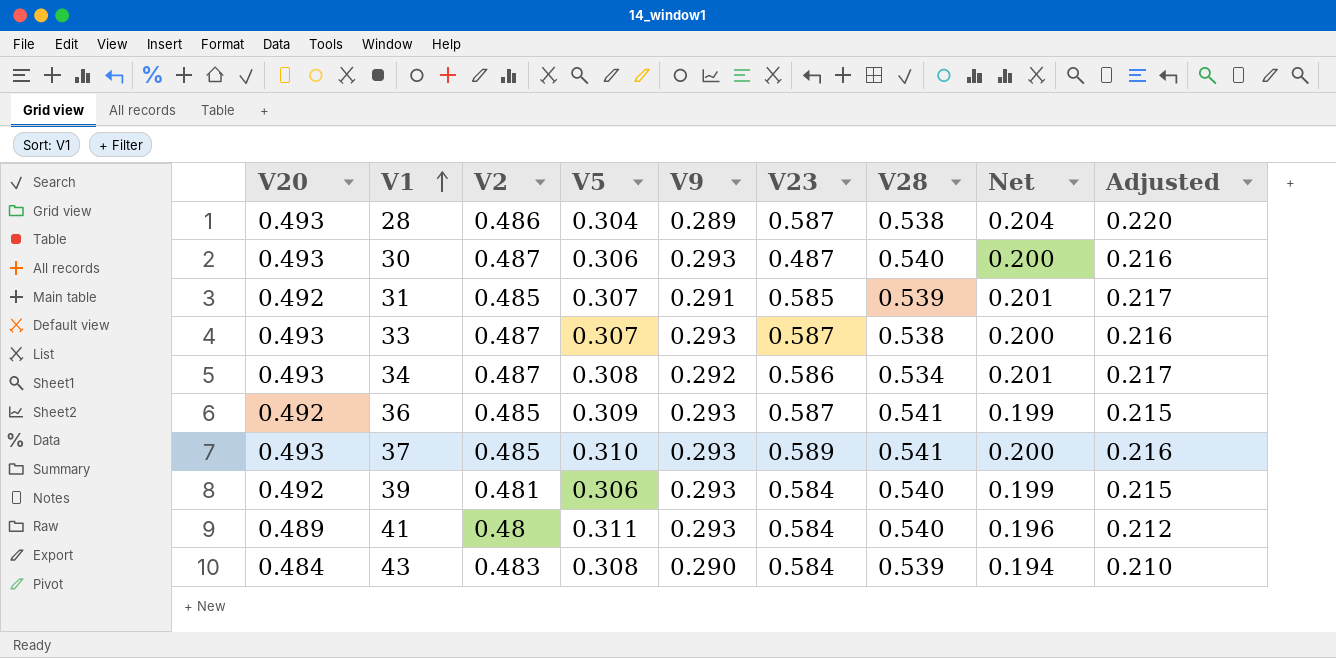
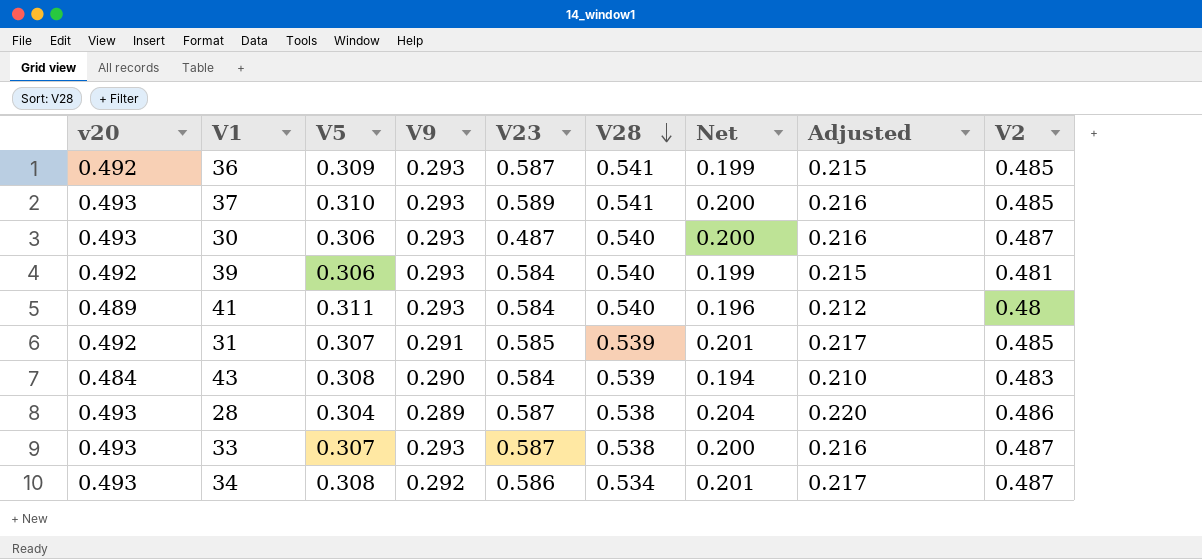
row order: V1 ascending -> V28 descending
column name: V20 -> v20
column V2 | position: 3 -> 9

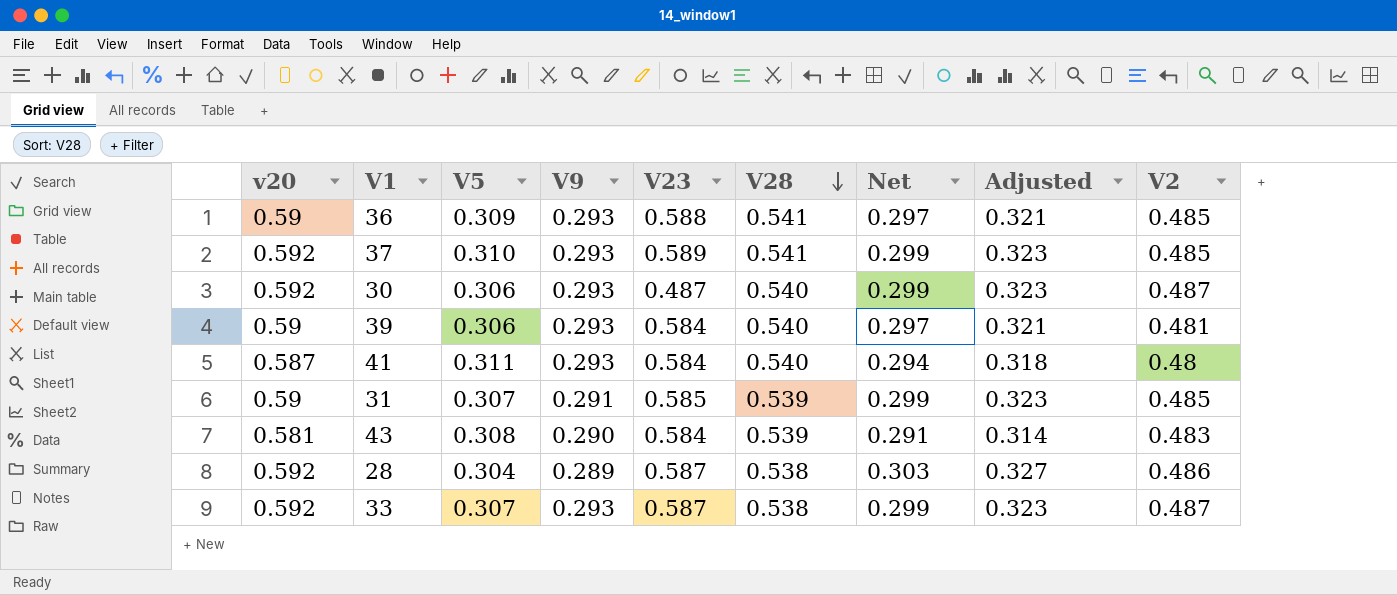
row 34: 0.493 | 0.308 | 0.292 | 0.586 | 0.534 | 0.201 | 0.217 | 0.487 -> none
36 | v20: 0.492 -> 0.59
36 | V23: 0.587 -> 0.588
36 | Net: 0.199 -> 0.297
36 | Adjusted: 0.215 -> 0.321
37 | v20: 0.493 -> 0.592
37 | Net: 0.200 -> 0.299
37 | Adjusted: 0.216 -> 0.323
30 | v20: 0.493 -> 0.592
30 | Net: 0.200 -> 0.299
30 | Adjusted: 0.216 -> 0.323
39 | v20: 0.492 -> 0.59
39 | Net: 0.199 -> 0.297
39 | Adjusted: 0.215 -> 0.321
41 | v20: 0.489 -> 0.587
41 | Net: 0.196 -> 0.294
41 | Adjusted: 0.212 -> 0.318
31 | v20: 0.492 -> 0.59
31 | Net: 0.201 -> 0.299
31 | Adjusted: 0.217 -> 0.323
43 | v20: 0.484 -> 0.581
43 | Net: 0.194 -> 0.291
43 | Adjusted: 0.210 -> 0.314
28 | v20: 0.493 -> 0.592
28 | Net: 0.204 -> 0.303
28 | Adjusted: 0.220 -> 0.327
33 | v20: 0.493 -> 0.592
33 | Net: 0.200 -> 0.299
33 | Adjusted: 0.216 -> 0.323

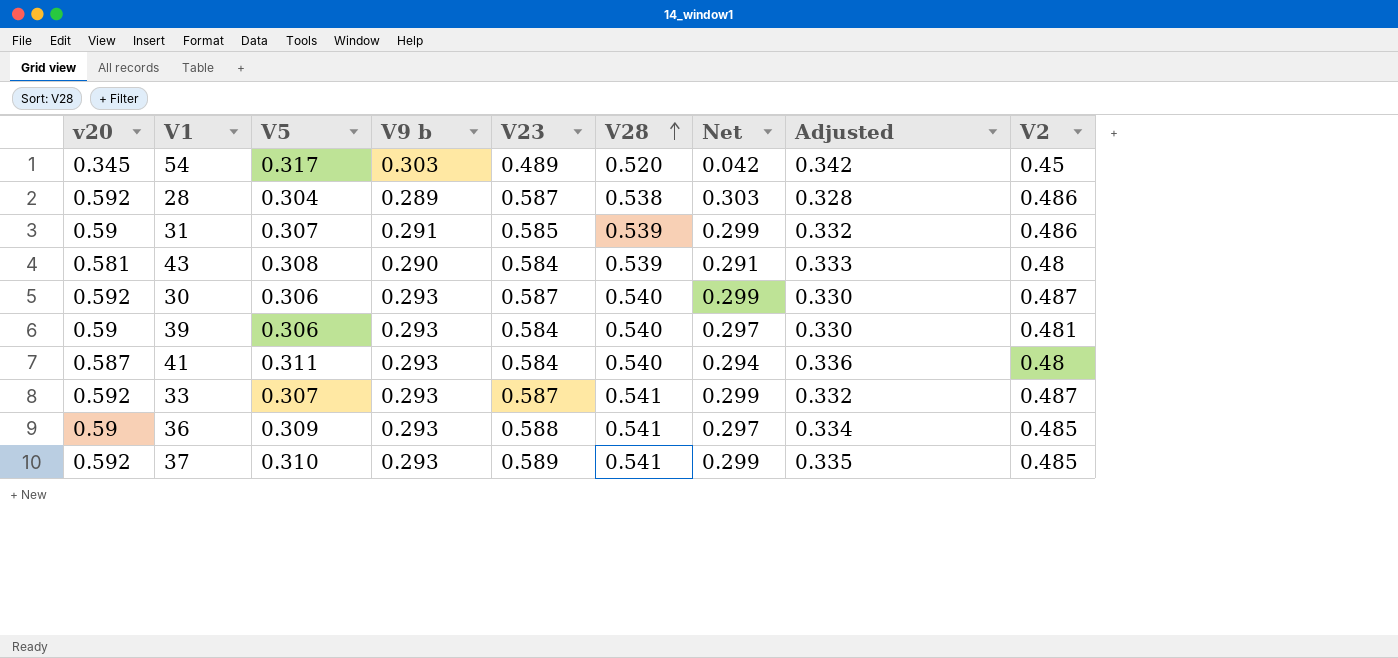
row order: V28 descending -> V28 ascending
column name: V9 -> V9 b
column Adjusted | formula: [Net] * 1.08 -> [V5] * 1.08
row 54: none -> 0.345 | 0.317 | 0.303 | 0.489 | 0.520 | 0.042 | 0.342 | 0.45
31 | V2: 0.485 -> 0.486
43 | V2: 0.483 -> 0.48
30 | V23: 0.487 -> 0.587
33 | V28: 0.538 -> 0.541

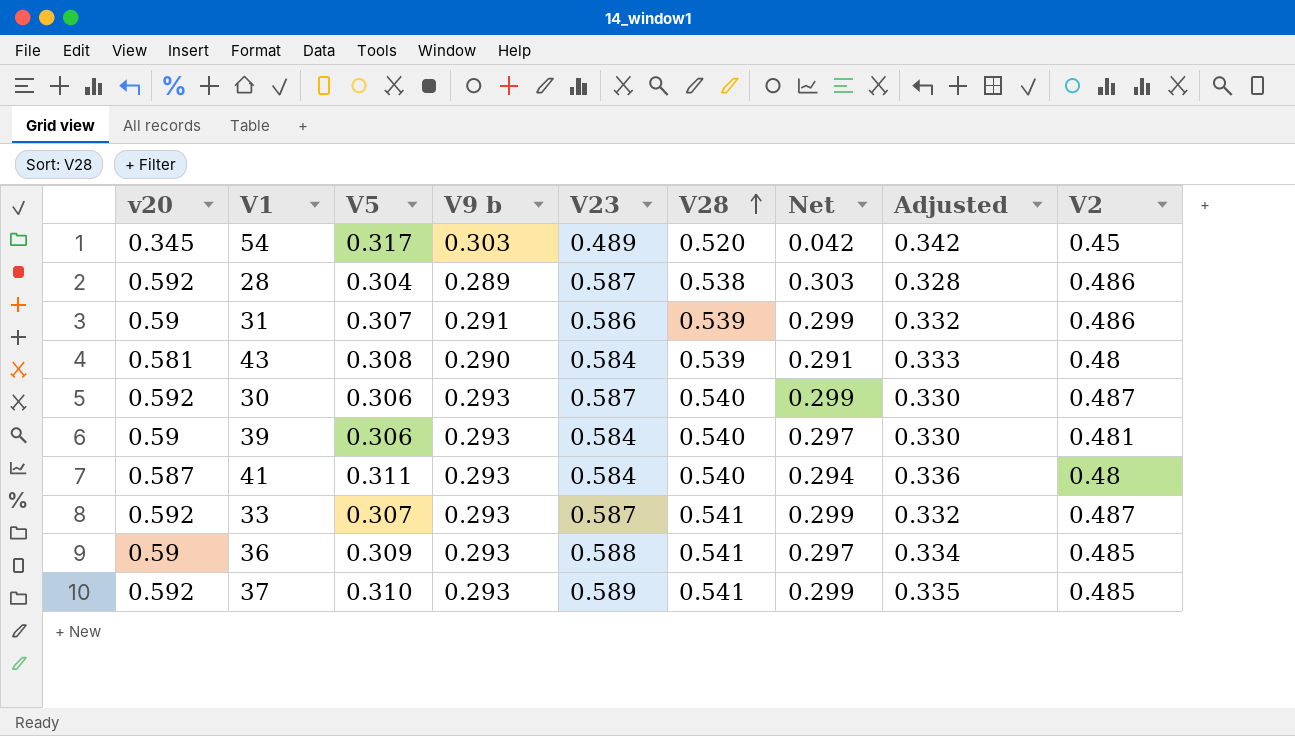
31 | V23: 0.585 -> 0.586

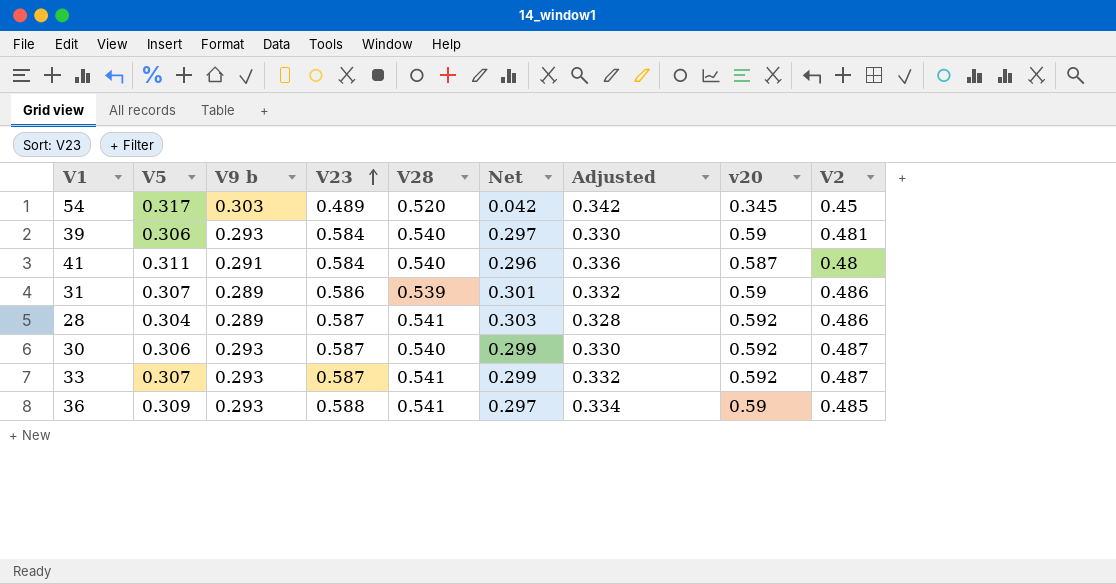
row order: V28 ascending -> V23 ascending
column v20 | position: 1 -> 8
row 43: 0.581 | 0.308 | 0.290 | 0.584 | 0.539 | 0.291 | 0.333 | 0.48 -> none
row 37: 0.592 | 0.310 | 0.293 | 0.589 | 0.541 | 0.299 | 0.335 | 0.485 -> none
41 | V9 b: 0.293 -> 0.291
41 | Net: 0.294 -> 0.296
31 | V9 b: 0.291 -> 0.289
31 | Net: 0.299 -> 0.301
28 | V28: 0.538 -> 0.541

